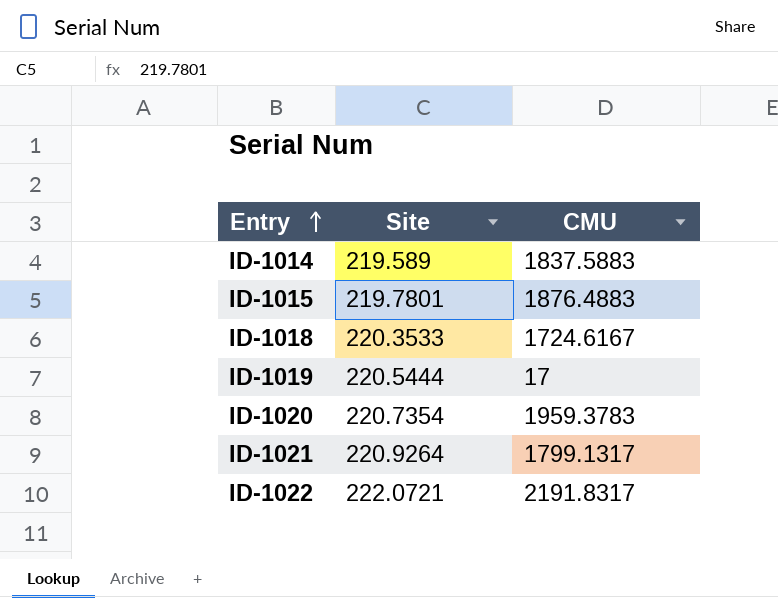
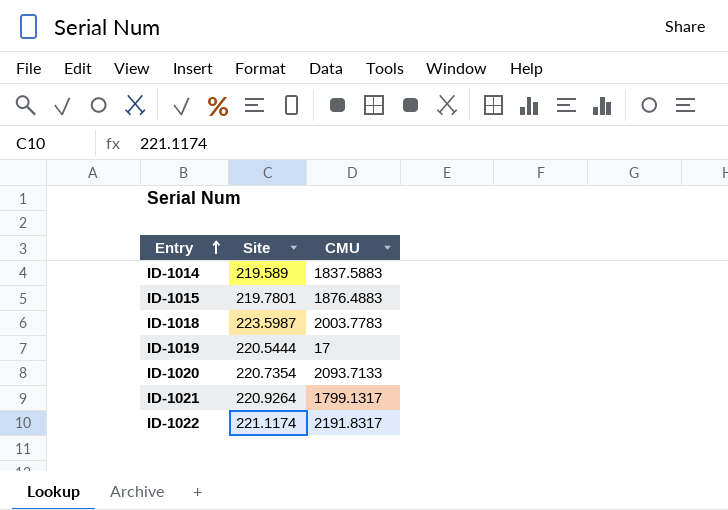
ID-1018 | Site: 220.3533 -> 223.5987
ID-1018 | CMU: 1724.6167 -> 2003.7783
ID-1020 | CMU: 1959.3783 -> 2093.7133
ID-1022 | Site: 222.0721 -> 221.1174

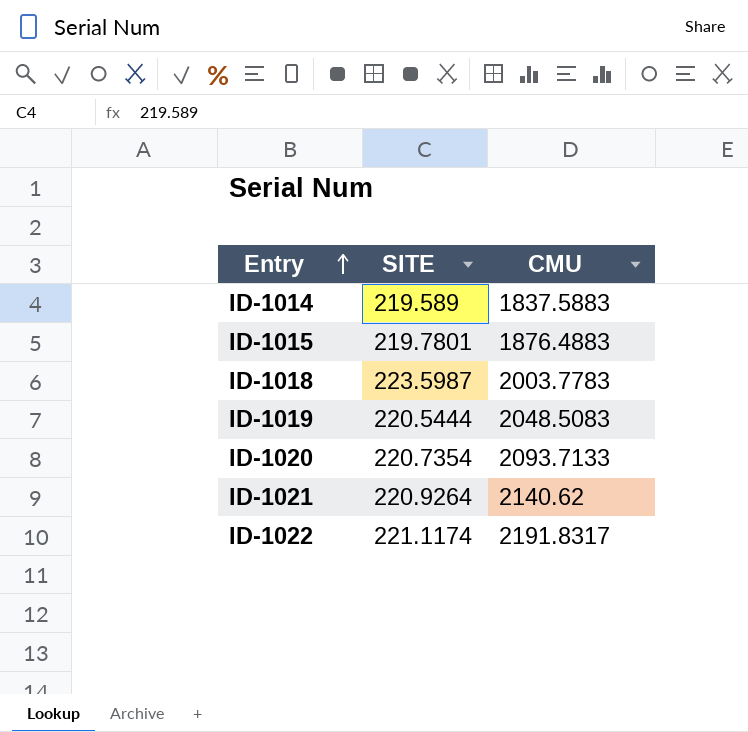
column name: Site -> SITE
ID-1019 | CMU: 17 -> 2048.5083
ID-1021 | CMU: 1799.1317 -> 2140.62

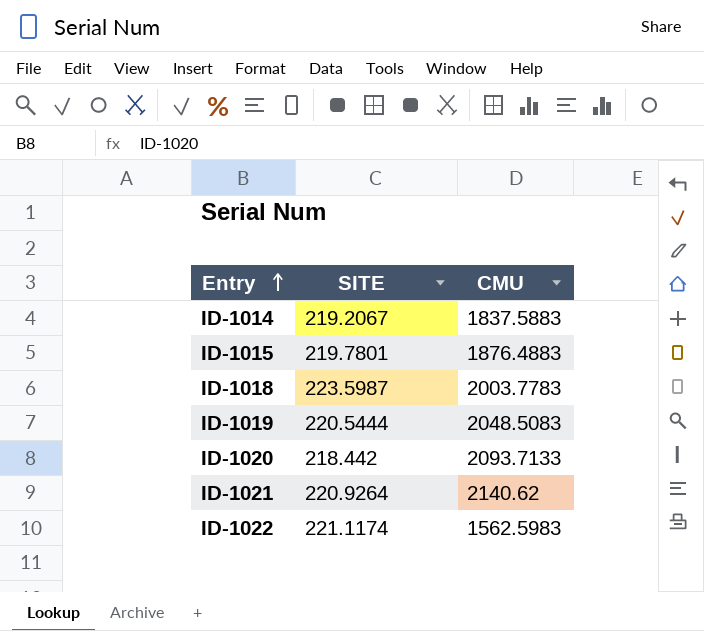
ID-1014 | SITE: 219.589 -> 219.2067
ID-1020 | SITE: 220.7354 -> 218.442
ID-1022 | CMU: 2191.8317 -> 1562.5983

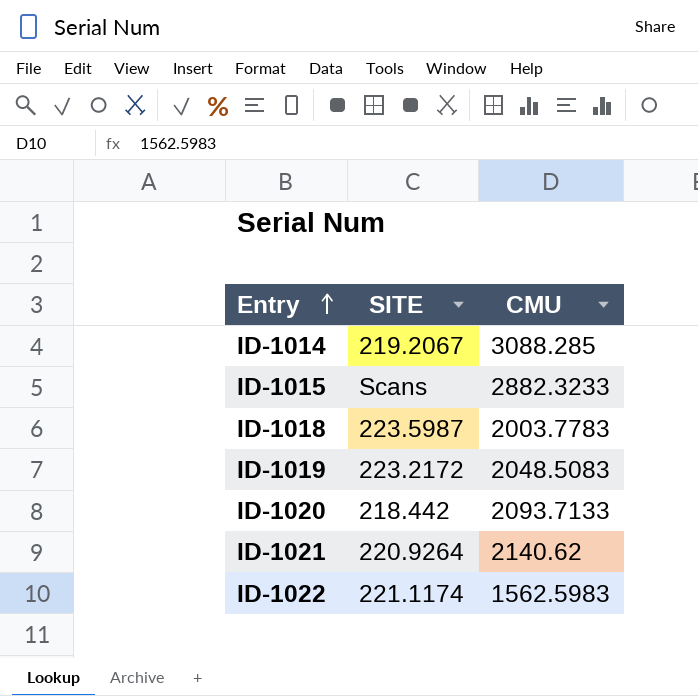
ID-1014 | CMU: 1837.5883 -> 3088.285
ID-1015 | SITE: 219.7801 -> Scans
ID-1015 | CMU: 1876.4883 -> 2882.3233
ID-1019 | SITE: 220.5444 -> 223.2172

